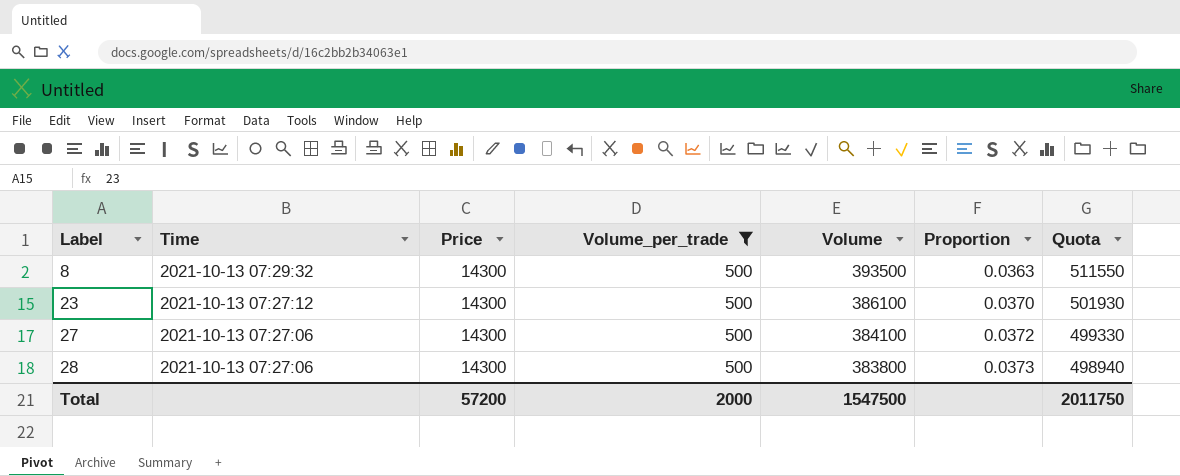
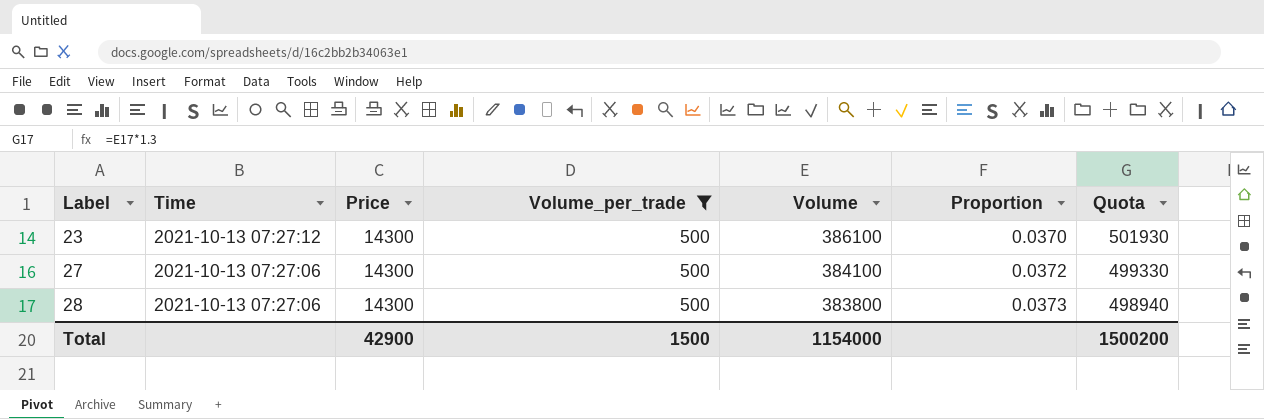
row 8: 2021-10-13 07:29:32 | 14300 | 500 | 393500 | 0.0363 | 511550 -> none
Total | Price: 57200 -> 42900
Total | Volume_per_trade: 2000 -> 1500
Total | Volume: 1547500 -> 1154000
Total | Quota: 2011750 -> 1500200

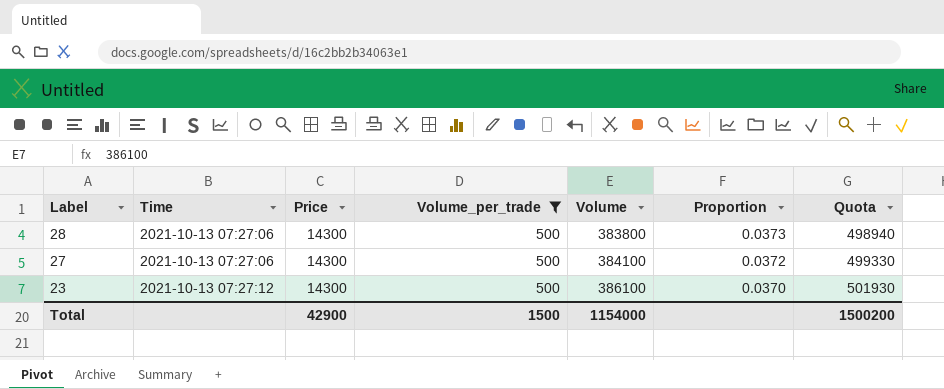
row order: Label ascending -> Label descending

